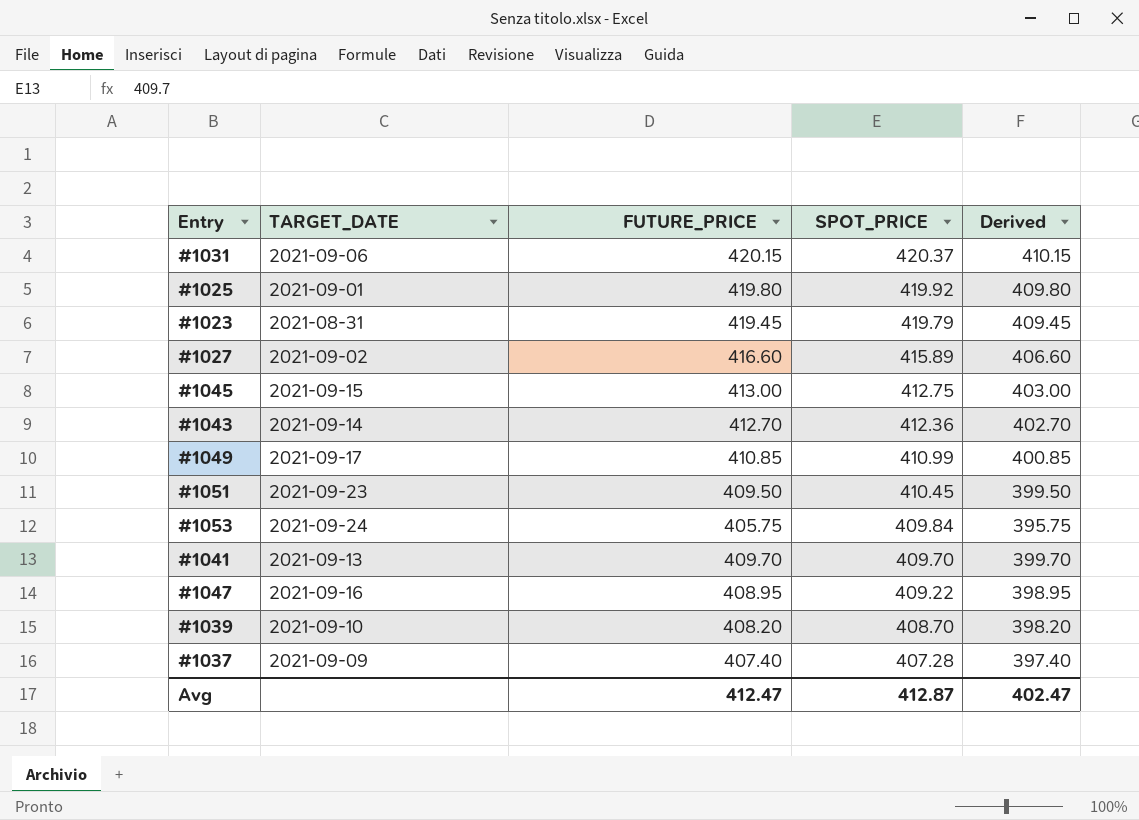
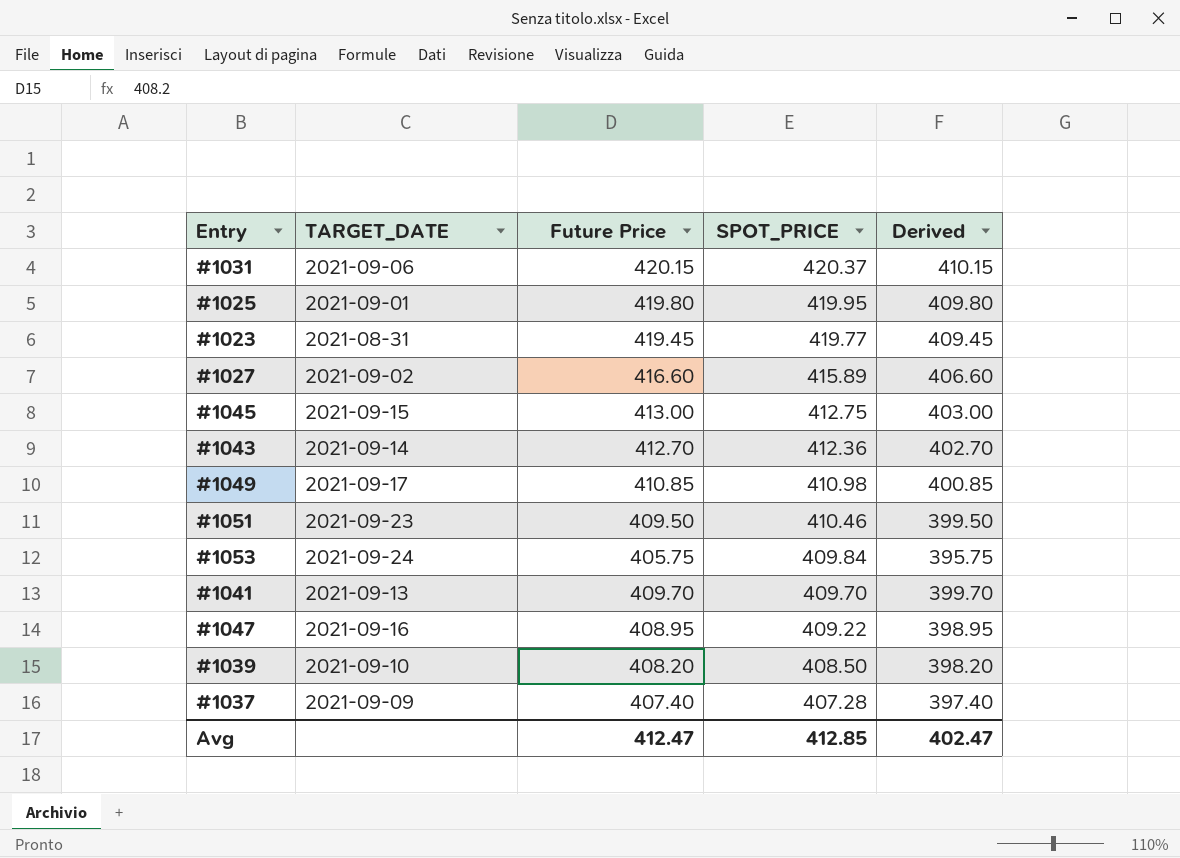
column name: FUTURE_PRICE -> Future Price
#1025 | SPOT_PRICE: 419.92 -> 419.95
#1023 | SPOT_PRICE: 419.79 -> 419.77
#1049 | SPOT_PRICE: 410.99 -> 410.98
#1051 | SPOT_PRICE: 410.45 -> 410.46
#1039 | SPOT_PRICE: 408.70 -> 408.50
Avg | SPOT_PRICE: 412.87 -> 412.85

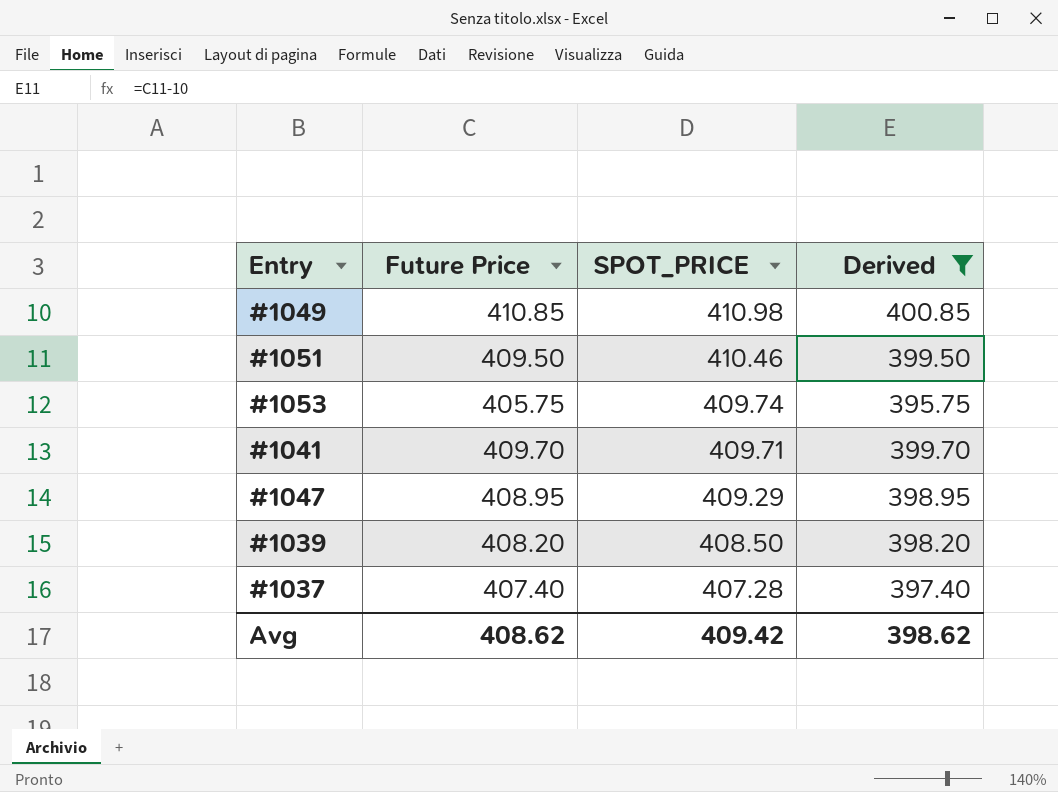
filter: none -> Derived <= 400.85
column TARGET_DATE | position: 2 -> none
#1053 | SPOT_PRICE: 409.84 -> 409.74
#1041 | SPOT_PRICE: 409.70 -> 409.71
#1047 | SPOT_PRICE: 409.22 -> 409.29
Avg | Future Price: 412.47 -> 408.62
Avg | SPOT_PRICE: 412.85 -> 409.42
Avg | Derived: 402.47 -> 398.62

